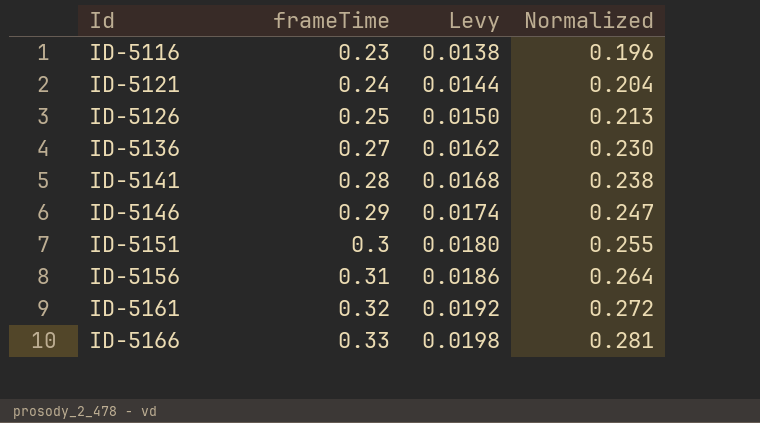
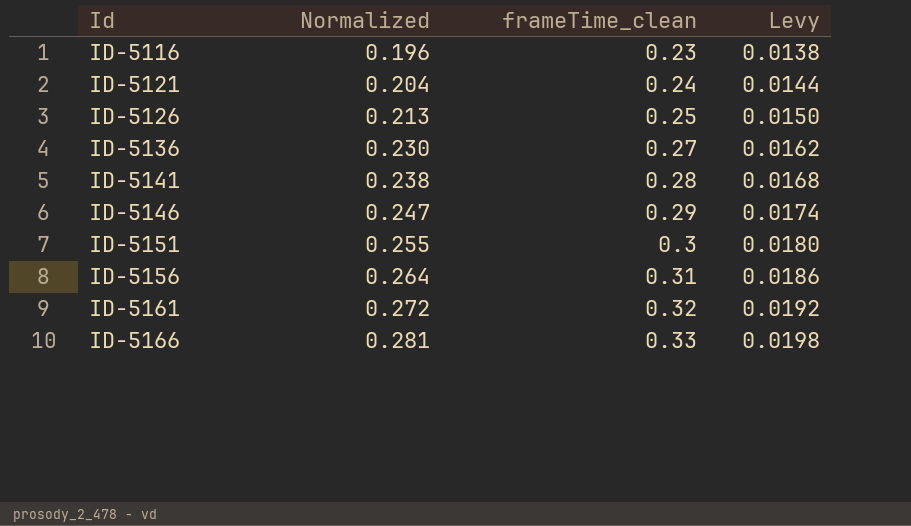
column Normalized | position: 4 -> 2
column name: frameTime -> frameTime_clean

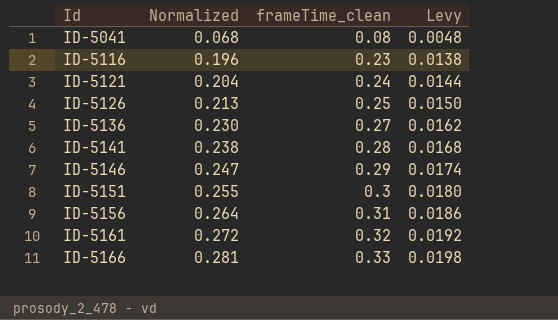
row ID-5041: none -> 0.068 | 0.08 | 0.0048

